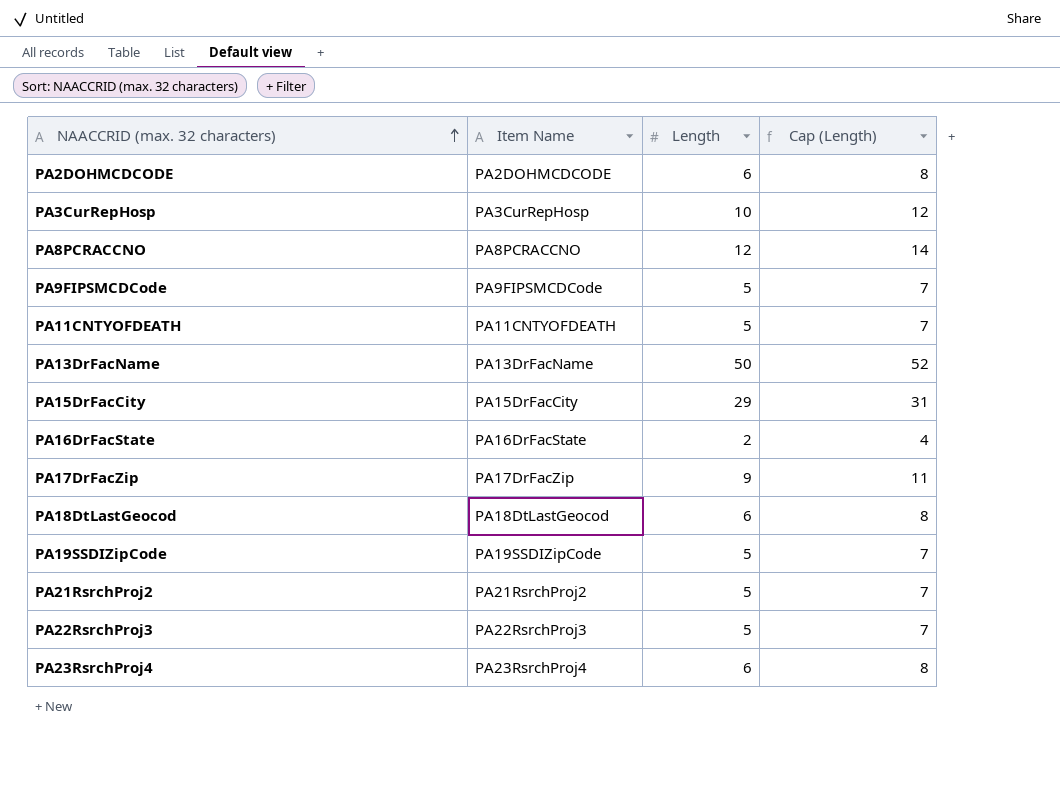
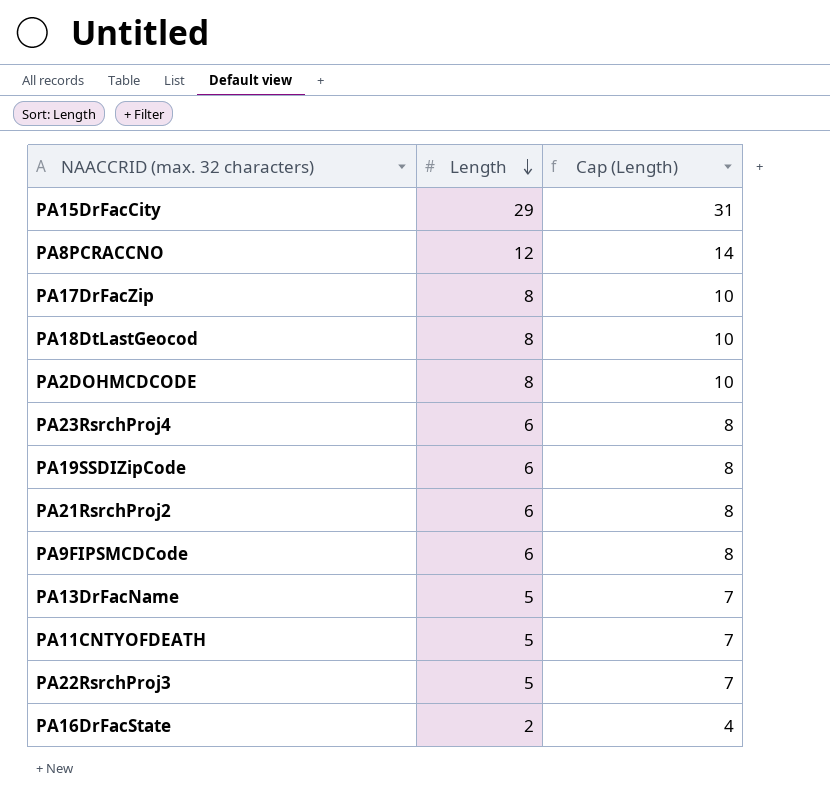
row order: NAACCRID (max. 32 characters) ascending -> Length descending
column Item Name | position: 2 -> none
row PA3CurRepHosp: PA3CurRepHosp | 10 | 12 -> none
PA17DrFacZip | Length: 9 -> 8
PA17DrFacZip | Cap (Length): 11 -> 10
PA18DtLastGeocod | Length: 6 -> 8
PA18DtLastGeocod | Cap (Length): 8 -> 10
PA2DOHMCDCODE | Length: 6 -> 8
PA2DOHMCDCODE | Cap (Length): 8 -> 10
PA19SSDIZipCode | Length: 5 -> 6
PA19SSDIZipCode | Cap (Length): 7 -> 8
PA21RsrchProj2 | Length: 5 -> 6
PA21RsrchProj2 | Cap (Length): 7 -> 8
PA9FIPSMCDCode | Length: 5 -> 6
PA9FIPSMCDCode | Cap (Length): 7 -> 8
PA13DrFacName | Length: 50 -> 5
PA13DrFacName | Cap (Length): 52 -> 7

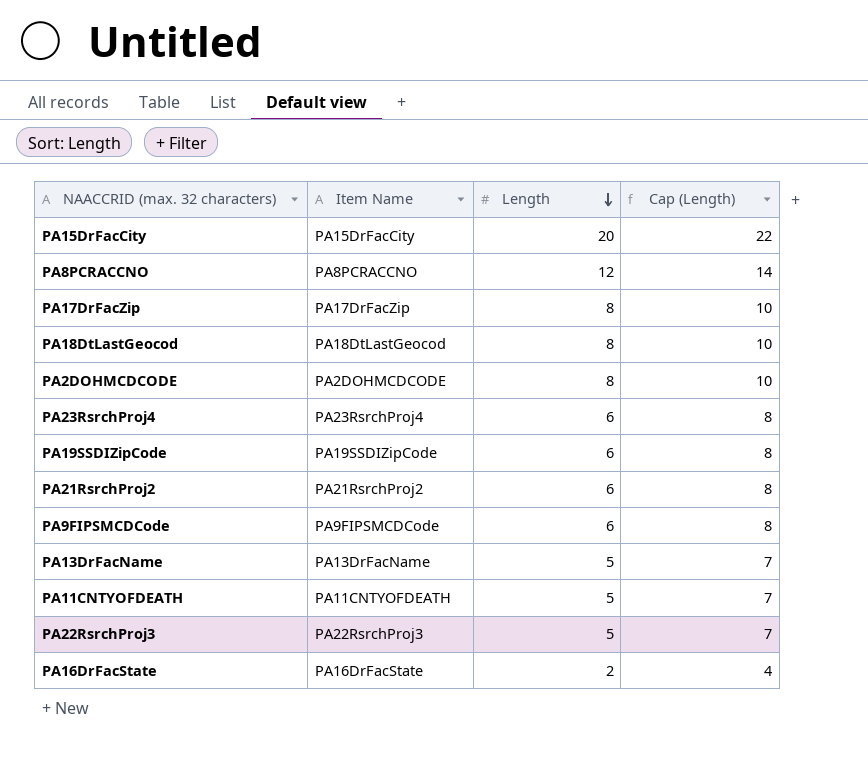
column Item Name | position: none -> 2
PA15DrFacCity | Length: 29 -> 20
PA15DrFacCity | Cap (Length): 31 -> 22

